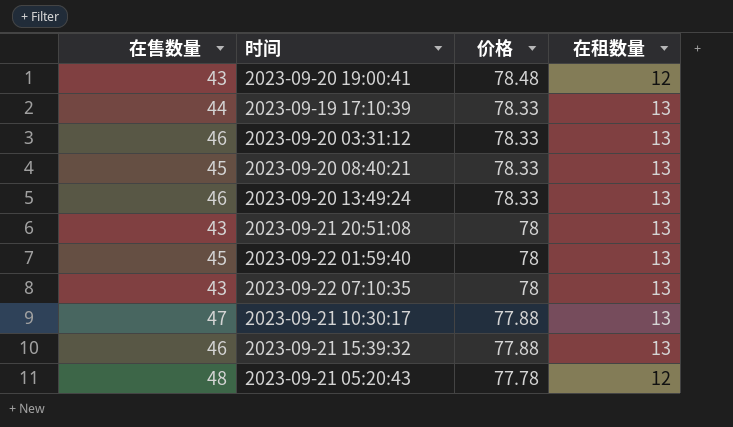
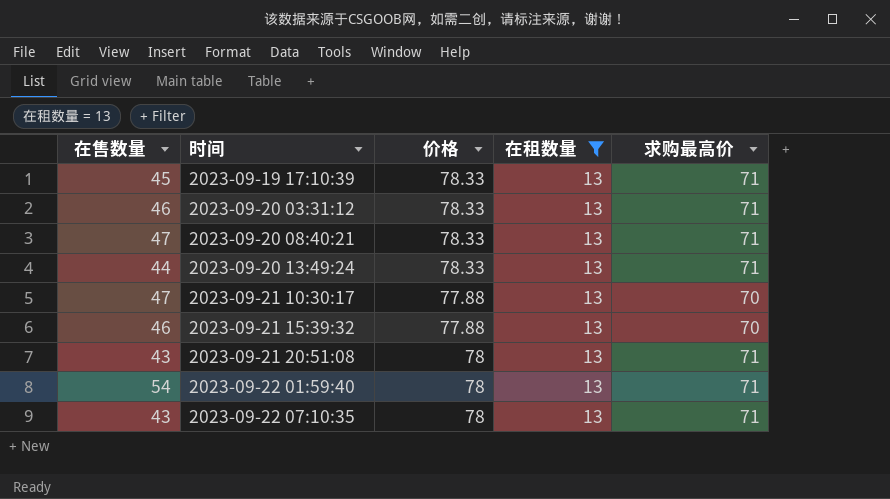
filter: none -> 在租数量 = 13
row order: 价格 descending -> 时间 ascending
column 求购最高价 | position: none -> 5
2023-09-19 17:10:39 | 在售数量: 44 -> 45
2023-09-20 08:40:21 | 在售数量: 45 -> 47
2023-09-20 13:49:24 | 在售数量: 46 -> 44
2023-09-22 01:59:40 | 在售数量: 45 -> 54

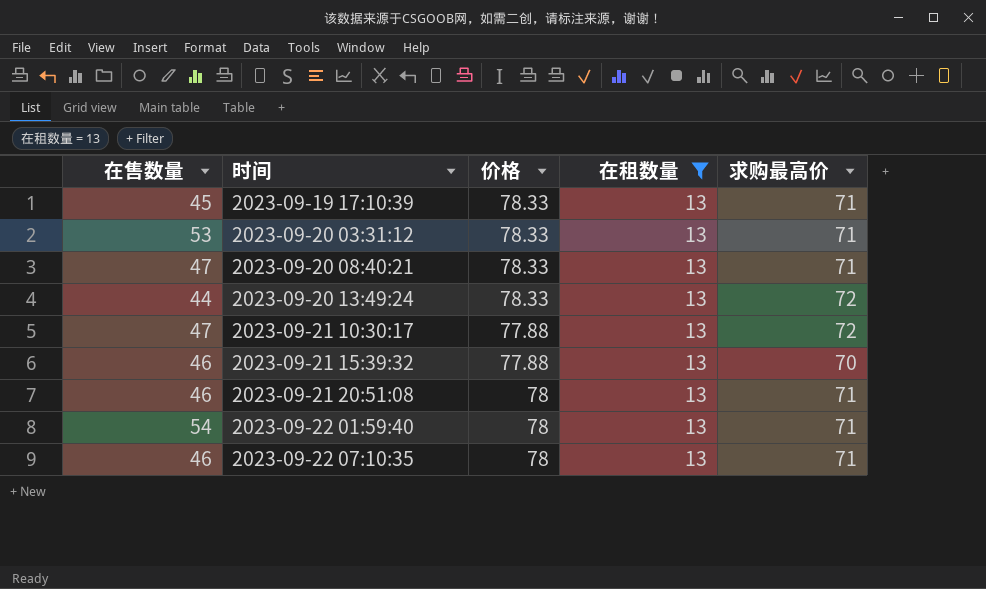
2023-09-20 03:31:12 | 在售数量: 46 -> 53
2023-09-20 13:49:24 | 求购最高价: 71 -> 72
2023-09-21 10:30:17 | 求购最高价: 70 -> 72
2023-09-21 20:51:08 | 在售数量: 43 -> 46
2023-09-22 07:10:35 | 在售数量: 43 -> 46

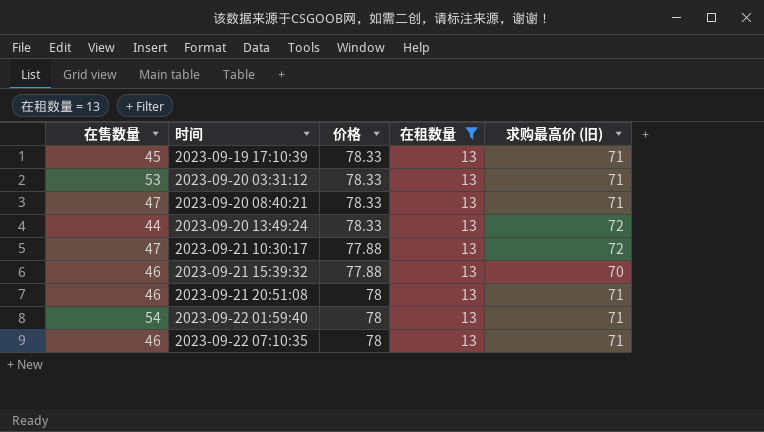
column name: 求购最高价 -> 求购最高价 (旧)

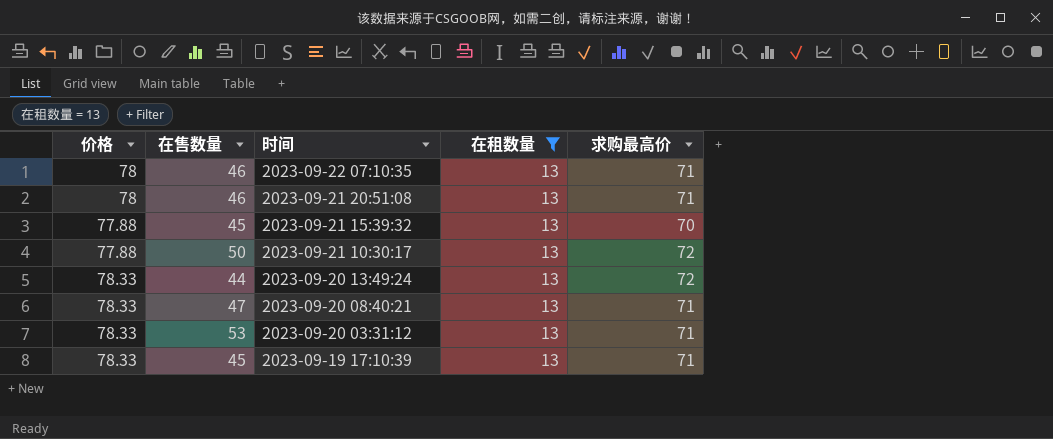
row order: 时间 ascending -> 时间 descending
column 价格 | position: 3 -> 1
column name: 求购最高价 (旧) -> 求购最高价
row 2023-09-22 01:59:40: 54 | 78 | 13 | 71 -> none
2023-09-21 15:39:32 | 在售数量: 46 -> 45
2023-09-21 10:30:17 | 在售数量: 47 -> 50

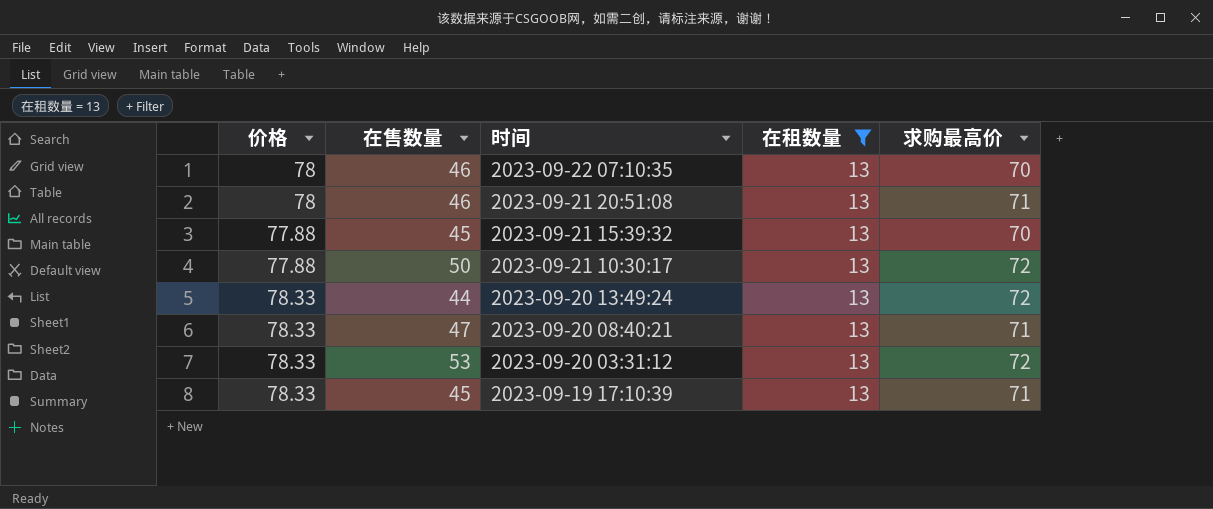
2023-09-22 07:10:35 | 求购最高价: 71 -> 70
2023-09-20 03:31:12 | 求购最高价: 71 -> 72

